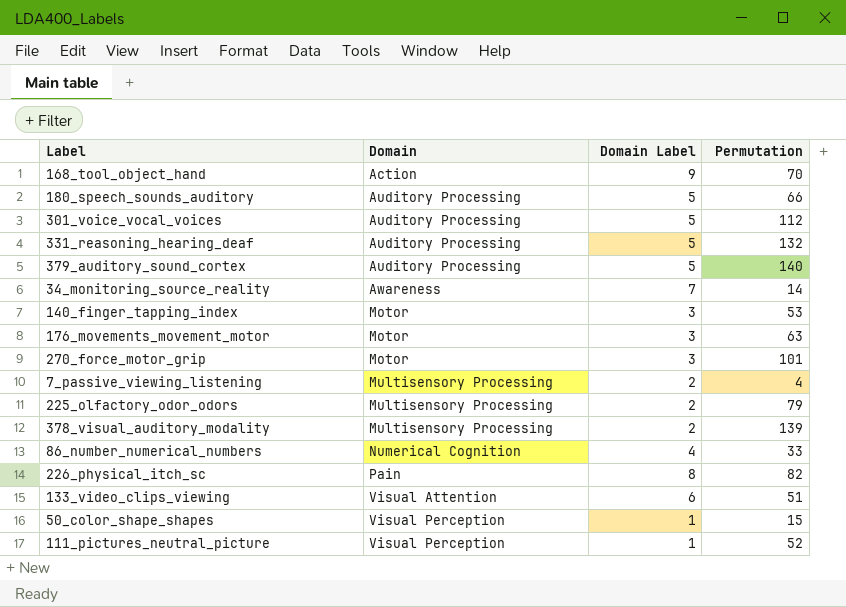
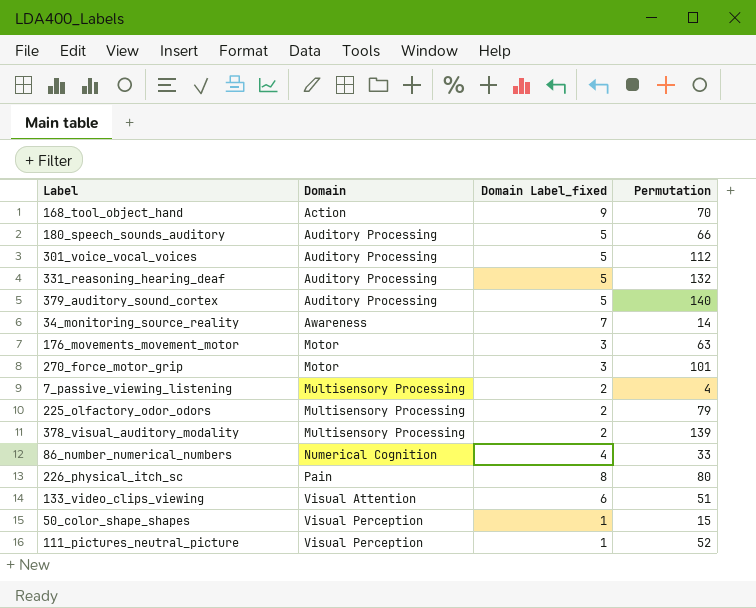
column name: Domain Label -> Domain Label_fixed
row 140_finger_tapping_index: Motor | 3 | 53 -> none
226_physical_itch_sc | Permutation: 82 -> 80

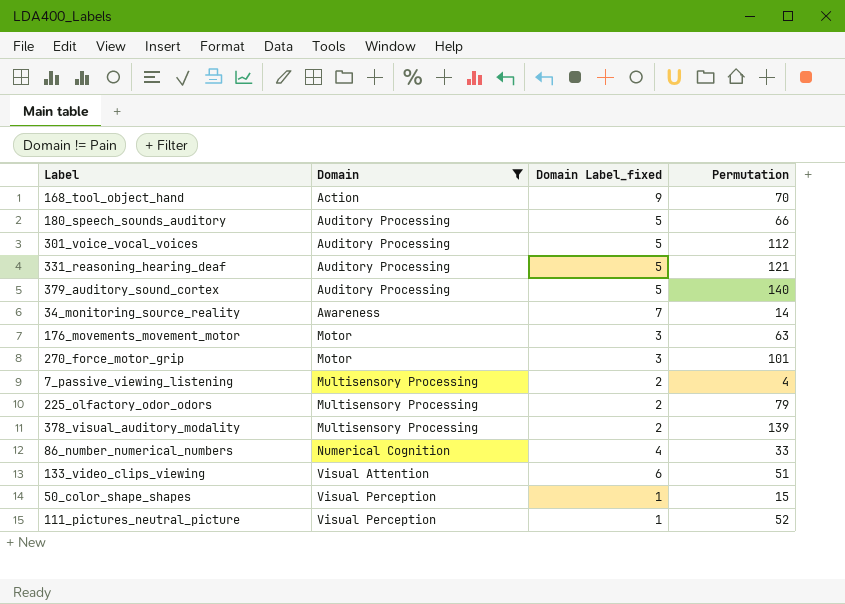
filter: none -> Domain != Pain
331_reasoning_hearing_deaf | Permutation: 132 -> 121

